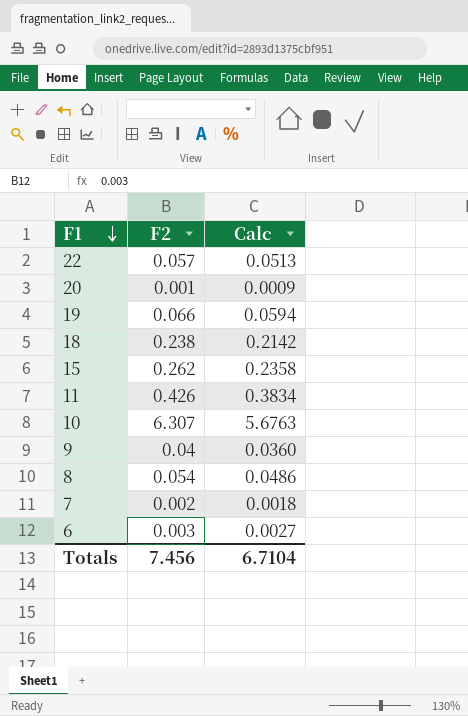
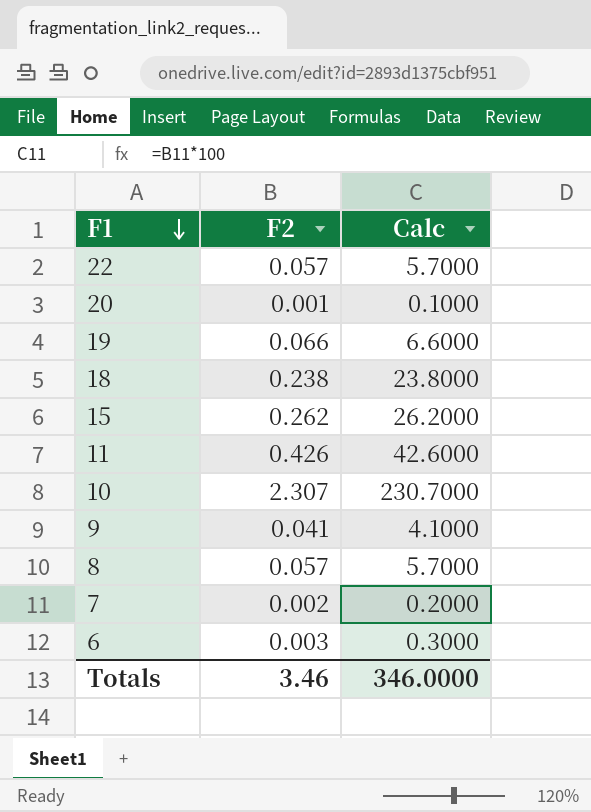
column Calc | formula: [F2] * 0.9 -> [F2] * 100
10 | F2: 6.307 -> 2.307
9 | F2: 0.04 -> 0.041
8 | F2: 0.054 -> 0.057
Totals | F2: 7.456 -> 3.46
Totals | Calc: 6.7104 -> 346.0000

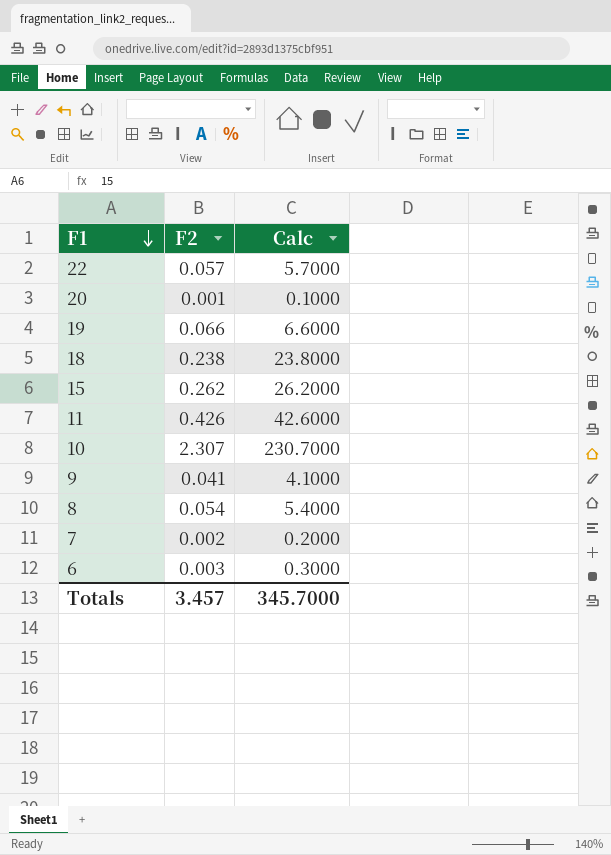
8 | F2: 0.057 -> 0.054
8 | Calc: 5.7000 -> 5.4000
Totals | F2: 3.46 -> 3.457
Totals | Calc: 346.0000 -> 345.7000

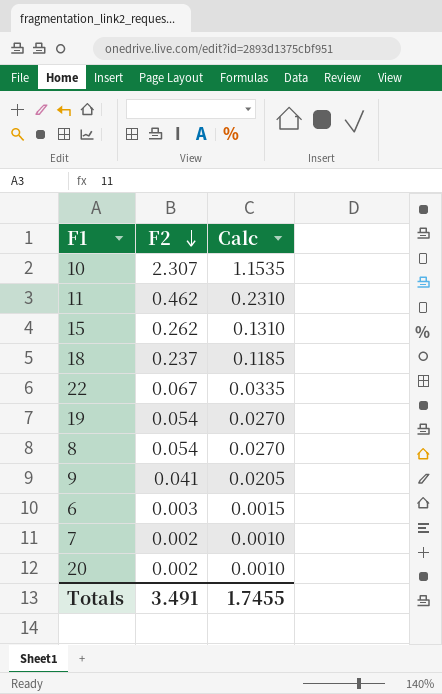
row order: F1 descending -> F2 descending
column Calc | formula: [F2] * 100 -> [F2] * 0.5
11 | F2: 0.426 -> 0.462
18 | F2: 0.238 -> 0.237
22 | F2: 0.057 -> 0.067
19 | F2: 0.066 -> 0.054
20 | F2: 0.001 -> 0.002
Totals | F2: 3.457 -> 3.491
Totals | Calc: 345.7000 -> 1.7455

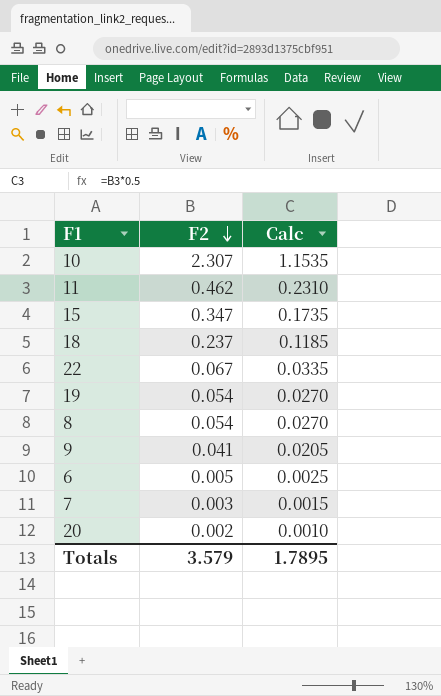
15 | F2: 0.262 -> 0.347
15 | Calc: 0.1310 -> 0.1735
6 | F2: 0.003 -> 0.005
6 | Calc: 0.0015 -> 0.0025
7 | F2: 0.002 -> 0.003
7 | Calc: 0.0010 -> 0.0015
Totals | F2: 3.491 -> 3.579
Totals | Calc: 1.7455 -> 1.7895

